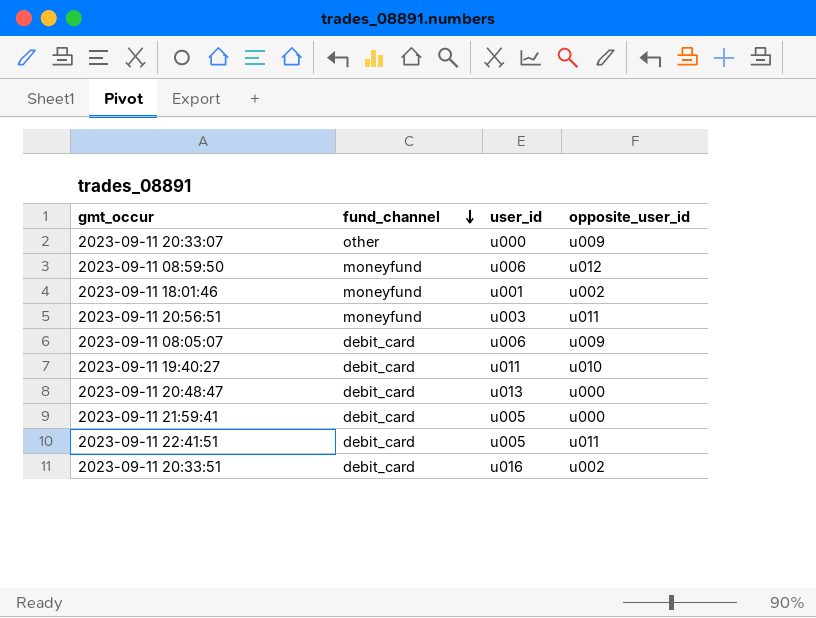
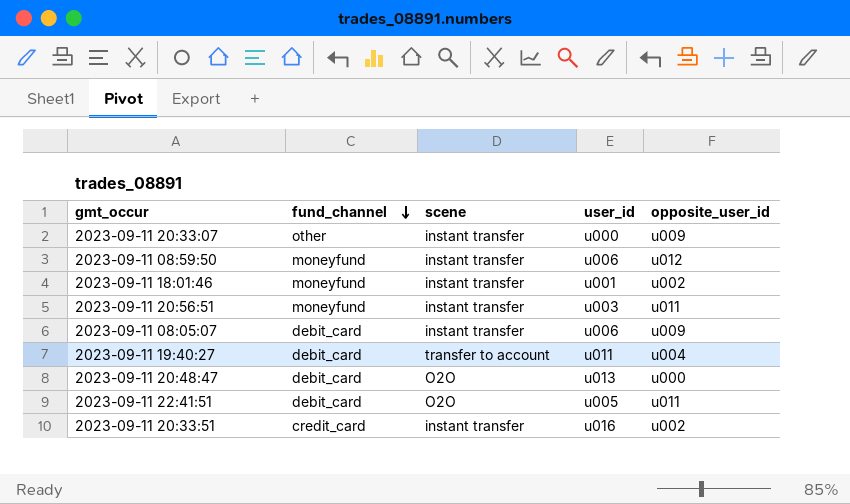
column scene | position: none -> 3
row 2023-09-11 21:59:41: debit_card | u005 | u000 -> none
2023-09-11 19:40:27 | opposite_user_id: u010 -> u004
2023-09-11 20:33:51 | fund_channel: debit_card -> credit_card

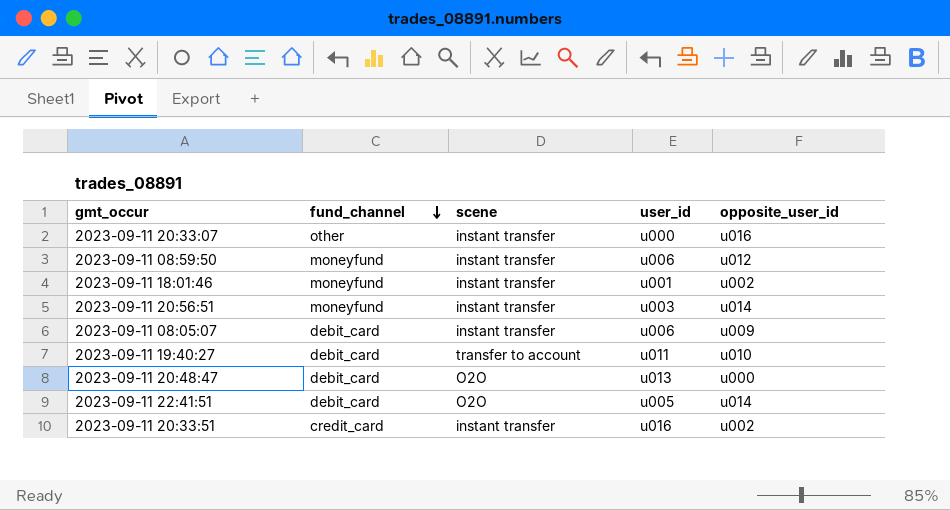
2023-09-11 20:33:07 | opposite_user_id: u009 -> u016
2023-09-11 20:56:51 | opposite_user_id: u011 -> u014
2023-09-11 19:40:27 | opposite_user_id: u004 -> u010
2023-09-11 22:41:51 | opposite_user_id: u011 -> u014

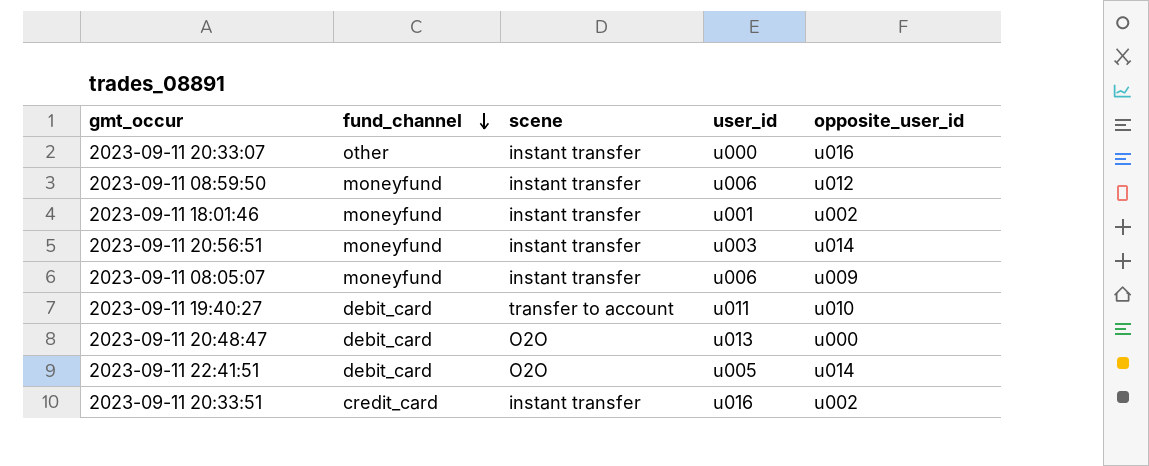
2023-09-11 08:05:07 | fund_channel: debit_card -> moneyfund

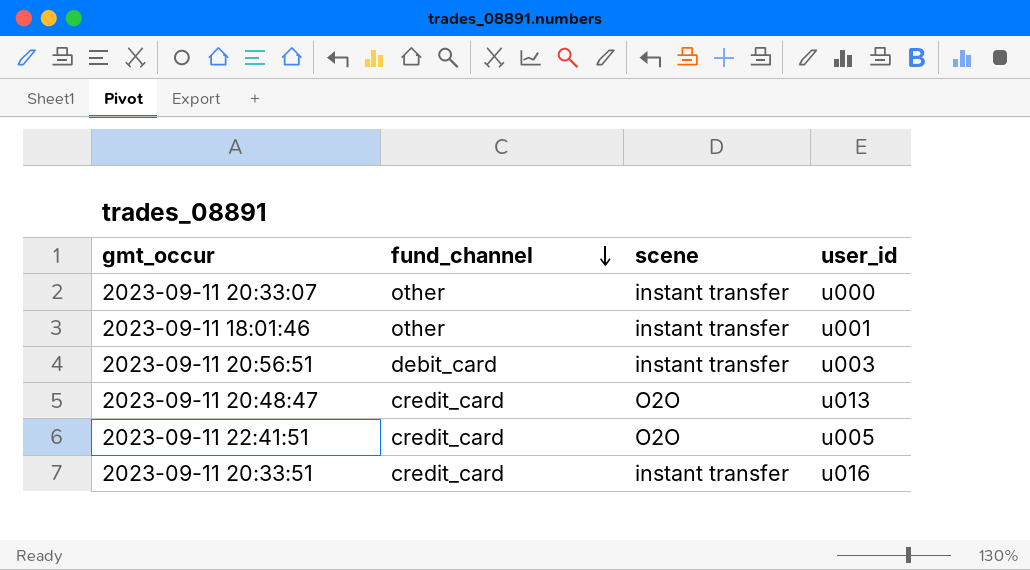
column opposite_user_id | position: 5 -> none
row 2023-09-11 08:59:50: moneyfund | instant transfer | u006 | u012 -> none
row 2023-09-11 08:05:07: moneyfund | instant transfer | u006 | u009 -> none
row 2023-09-11 19:40:27: debit_card | transfer to account | u011 | u010 -> none
2023-09-11 18:01:46 | fund_channel: moneyfund -> other
2023-09-11 20:56:51 | fund_channel: moneyfund -> debit_card
2023-09-11 20:48:47 | fund_channel: debit_card -> credit_card
2023-09-11 22:41:51 | fund_channel: debit_card -> credit_card

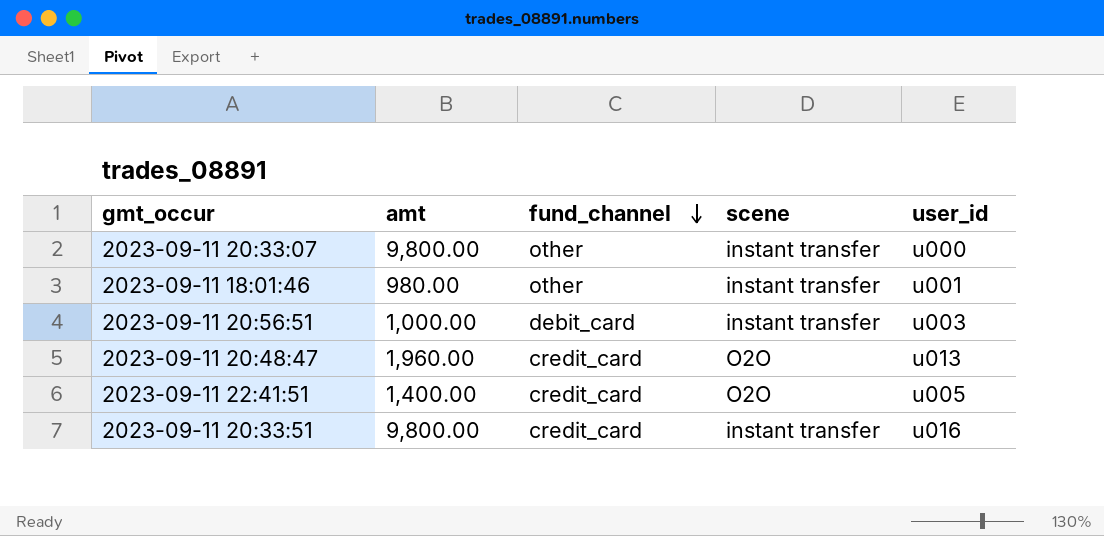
column amt | position: none -> 2

